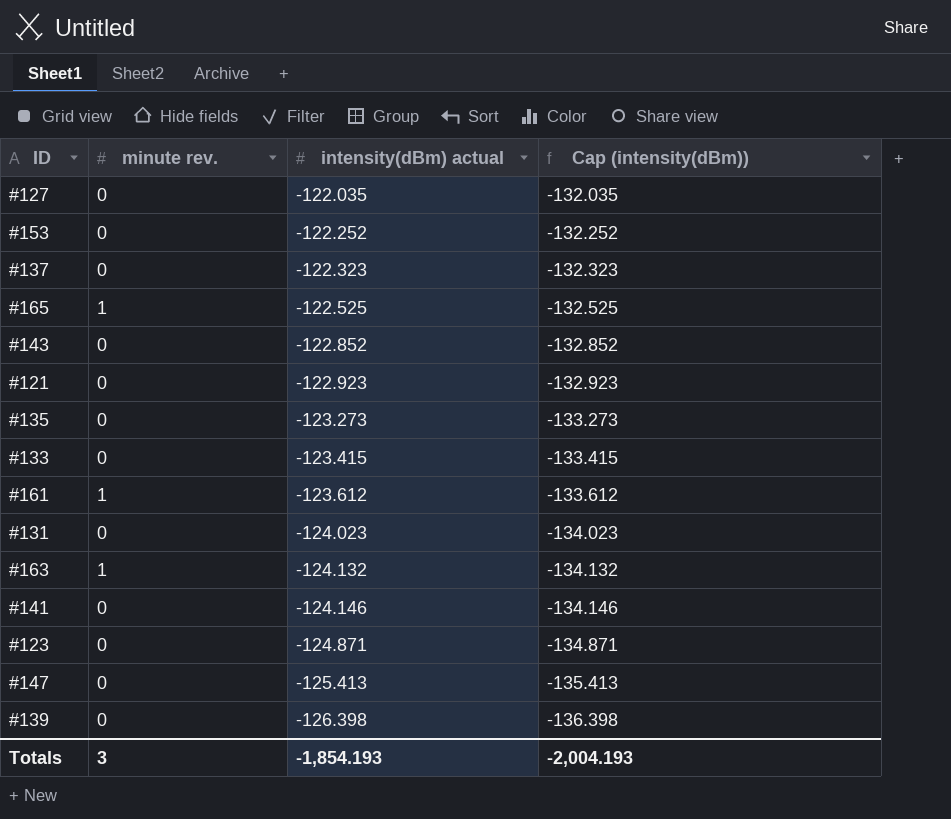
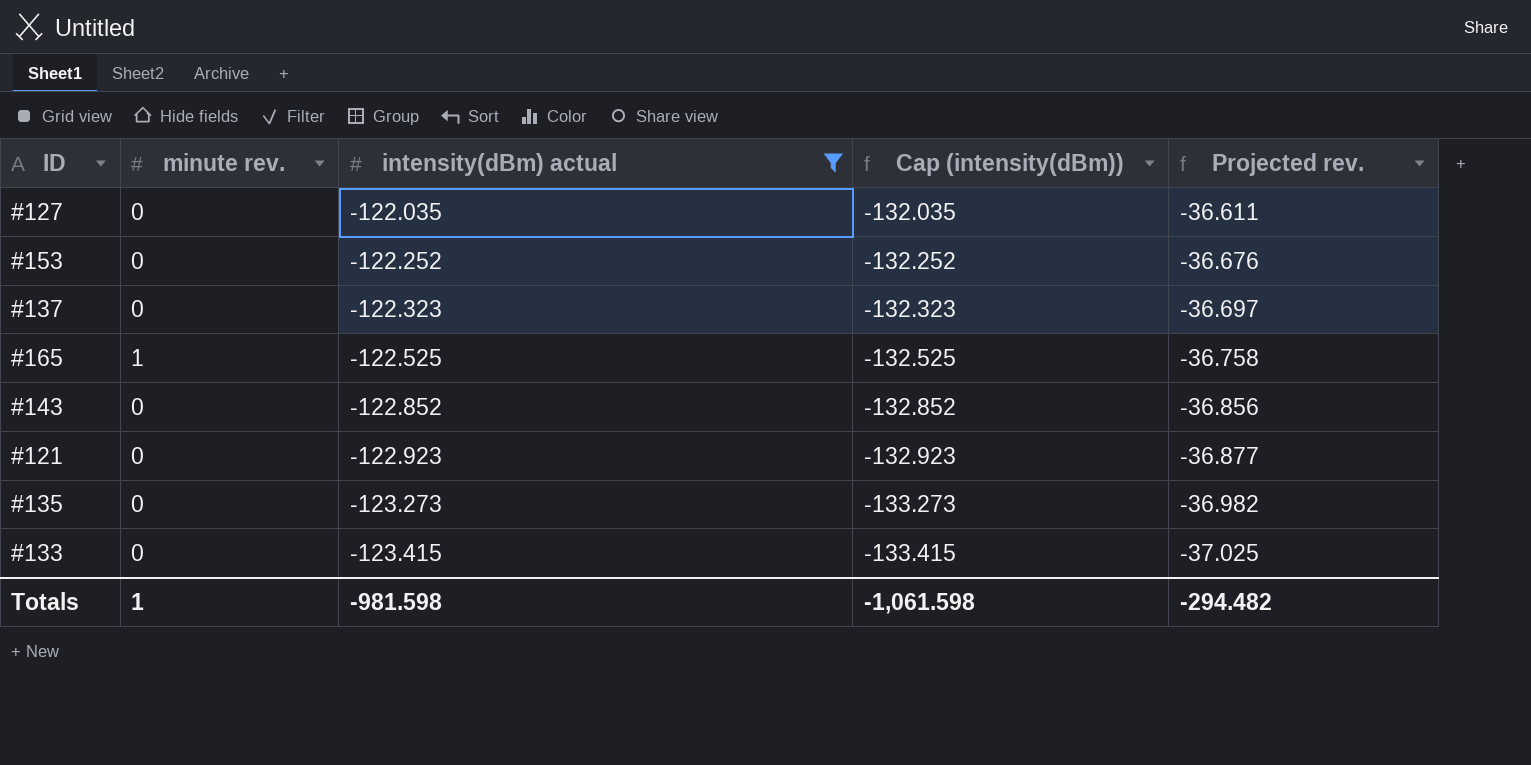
filter: none -> intensity(dBm) actual >= -123.415
column Projected rev. | formula: none -> [intensity(dBm) actual] * 0.3
Totals | minute rev.: 3 -> 1
Totals | intensity(dBm) actual: -1,854.193 -> -981.598
Totals | Cap (intensity(dBm)): -2,004.193 -> -1,061.598

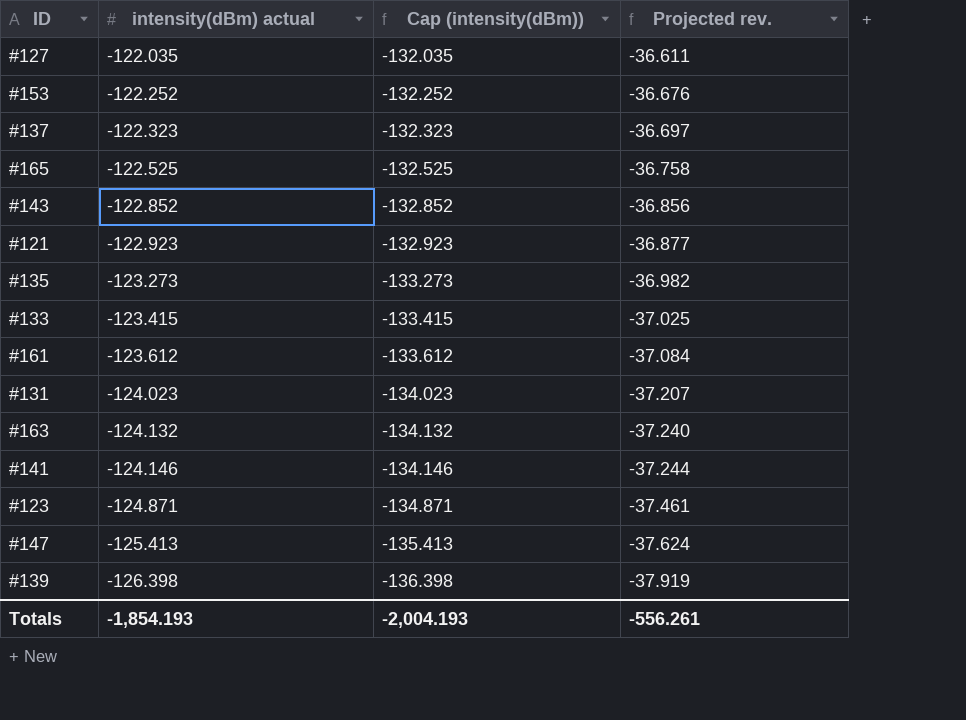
filter: intensity(dBm) actual >= -123.415 -> none
column minute rev. | position: 2 -> none
Totals | intensity(dBm) actual: -981.598 -> -1,854.193
Totals | Cap (intensity(dBm)): -1,061.598 -> -2,004.193
Totals | Projected rev.: -294.482 -> -556.261

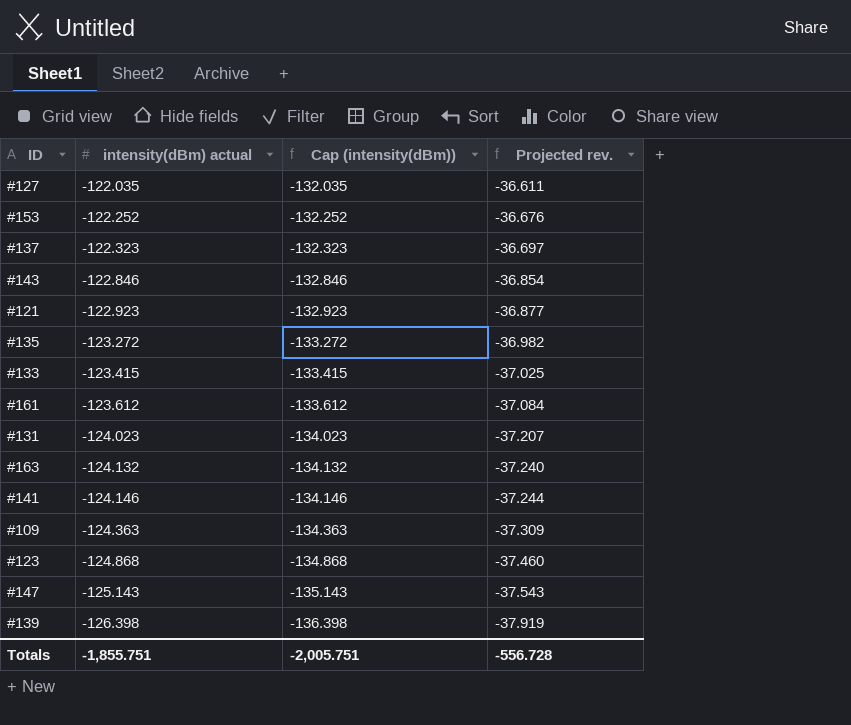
row #165: -122.525 | -132.525 | -36.758 -> none
#143 | intensity(dBm) actual: -122.852 -> -122.846
#143 | Cap (intensity(dBm)): -132.852 -> -132.846
#143 | Projected rev.: -36.856 -> -36.854
#135 | intensity(dBm) actual: -123.273 -> -123.272
#135 | Cap (intensity(dBm)): -133.273 -> -133.272
row #109: none -> -124.363 | -134.363 | -37.309
#123 | intensity(dBm) actual: -124.871 -> -124.868
#123 | Cap (intensity(dBm)): -134.871 -> -134.868
#123 | Projected rev.: -37.461 -> -37.460
#147 | intensity(dBm) actual: -125.413 -> -125.143
#147 | Cap (intensity(dBm)): -135.413 -> -135.143
#147 | Projected rev.: -37.624 -> -37.543
Totals | intensity(dBm) actual: -1,854.193 -> -1,855.751
Totals | Cap (intensity(dBm)): -2,004.193 -> -2,005.751
Totals | Projected rev.: -556.261 -> -556.728

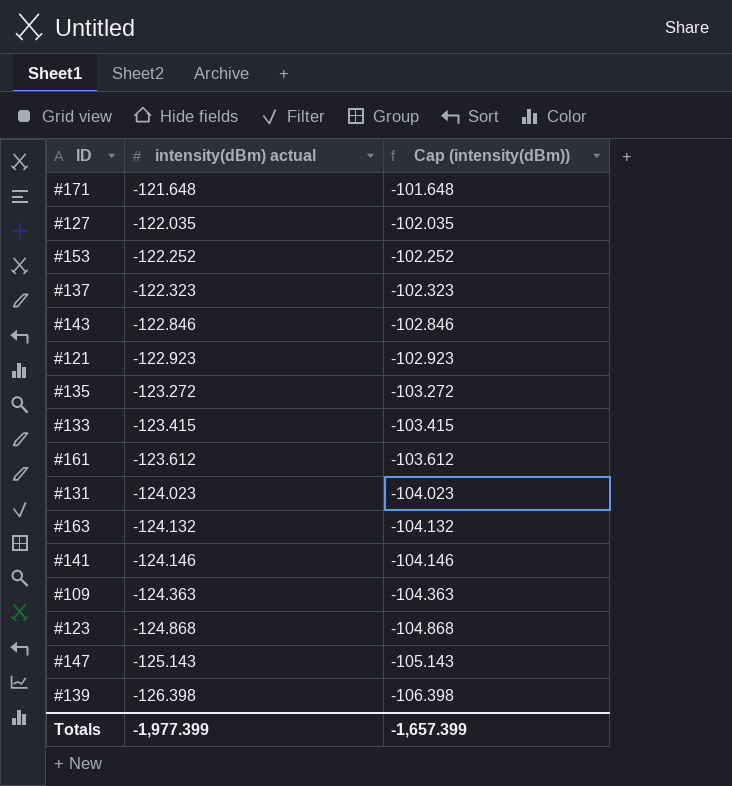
column Projected rev. | formula: [intensity(dBm) actual] * 0.3 -> none
column Cap (intensity(dBm)) | formula: [intensity(dBm) actual] - 10 -> [intensity(dBm) actual] + 20
row #171: none -> -121.648 | -101.648
Totals | intensity(dBm) actual: -1,855.751 -> -1,977.399
Totals | Cap (intensity(dBm)): -2,005.751 -> -1,657.399

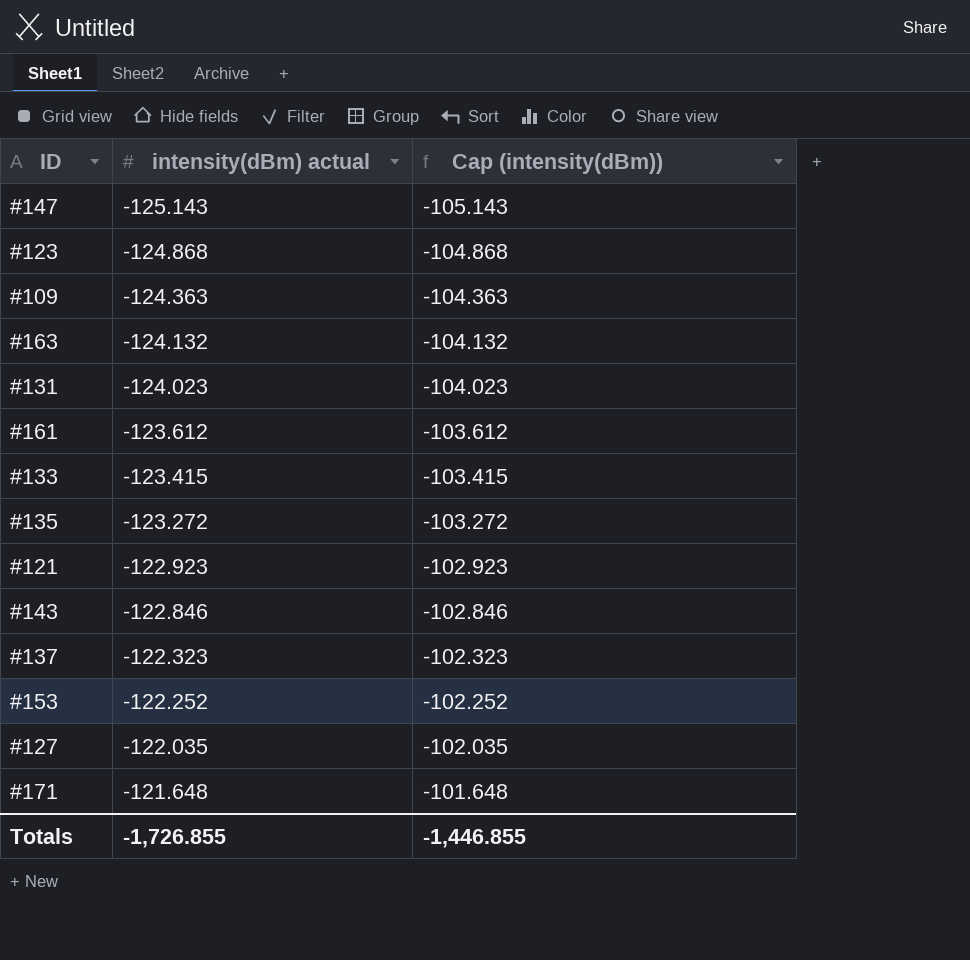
row order: intensity(dBm) actual descending -> intensity(dBm) actual ascending
row #141: -124.146 | -104.146 -> none
row #139: -126.398 | -106.398 -> none
Totals | intensity(dBm) actual: -1,977.399 -> -1,726.855
Totals | Cap (intensity(dBm)): -1,657.399 -> -1,446.855

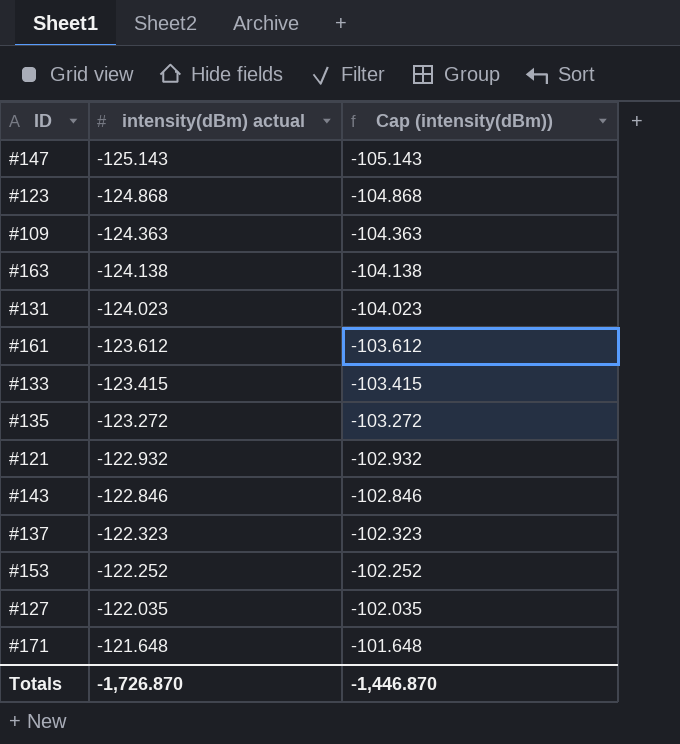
#163 | intensity(dBm) actual: -124.132 -> -124.138
#163 | Cap (intensity(dBm)): -104.132 -> -104.138
#121 | intensity(dBm) actual: -122.923 -> -122.932
#121 | Cap (intensity(dBm)): -102.923 -> -102.932
Totals | intensity(dBm) actual: -1,726.855 -> -1,726.870
Totals | Cap (intensity(dBm)): -1,446.855 -> -1,446.870

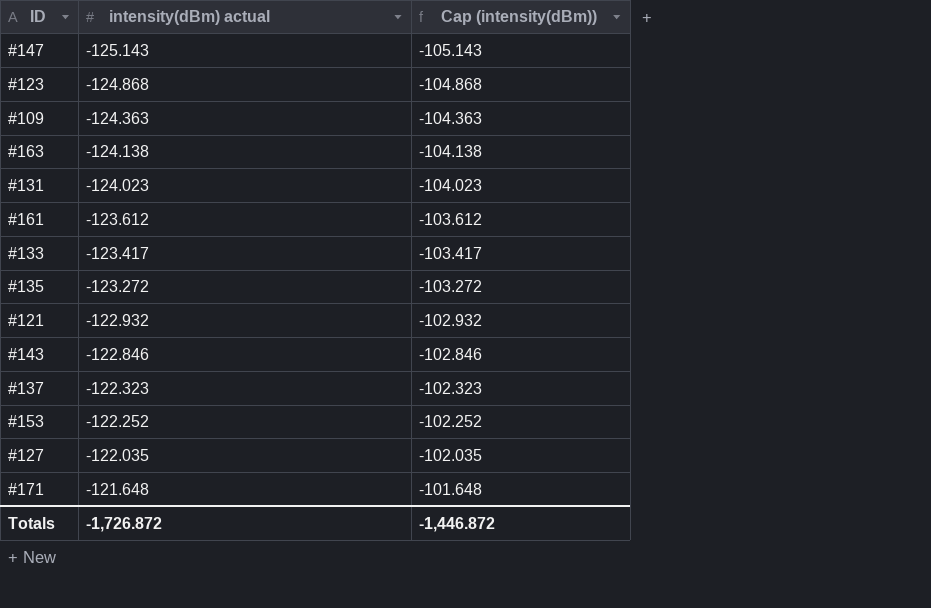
#133 | intensity(dBm) actual: -123.415 -> -123.417
#133 | Cap (intensity(dBm)): -103.415 -> -103.417
Totals | intensity(dBm) actual: -1,726.870 -> -1,726.872
Totals | Cap (intensity(dBm)): -1,446.870 -> -1,446.872

